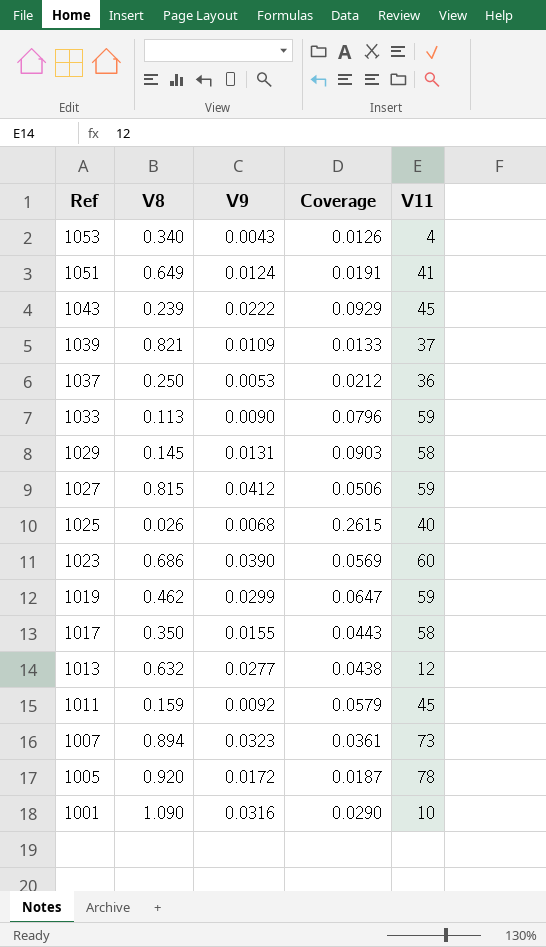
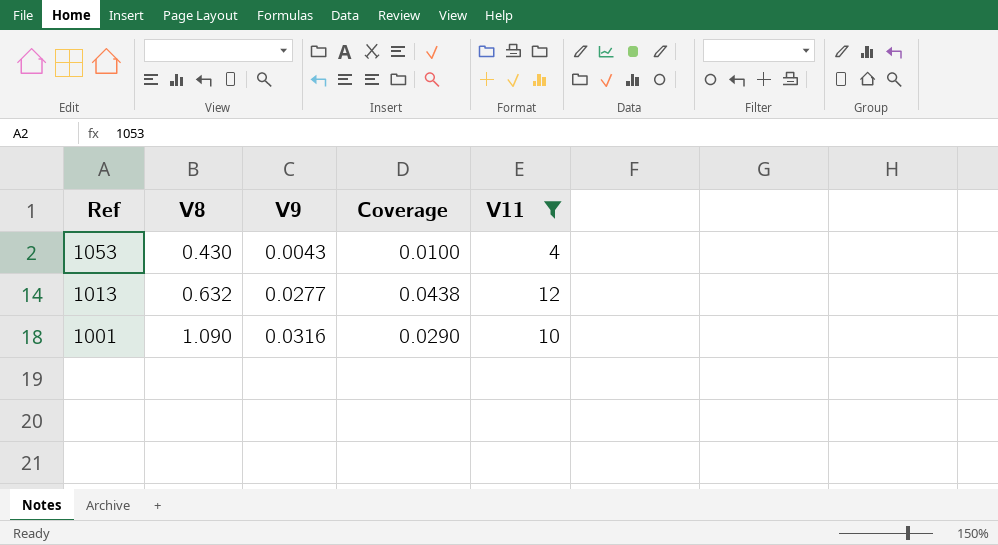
filter: none -> V11 <= 12
1053 | V8: 0.340 -> 0.430
1053 | Coverage: 0.0126 -> 0.0100

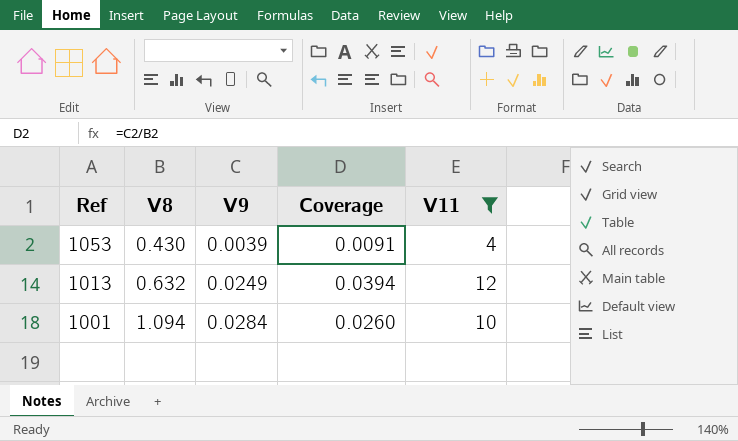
1053 | V9: 0.0043 -> 0.0039
1053 | Coverage: 0.0100 -> 0.0091
1013 | V9: 0.0277 -> 0.0249
1013 | Coverage: 0.0438 -> 0.0394
1001 | V8: 1.090 -> 1.094
1001 | V9: 0.0316 -> 0.0284
1001 | Coverage: 0.0290 -> 0.0260

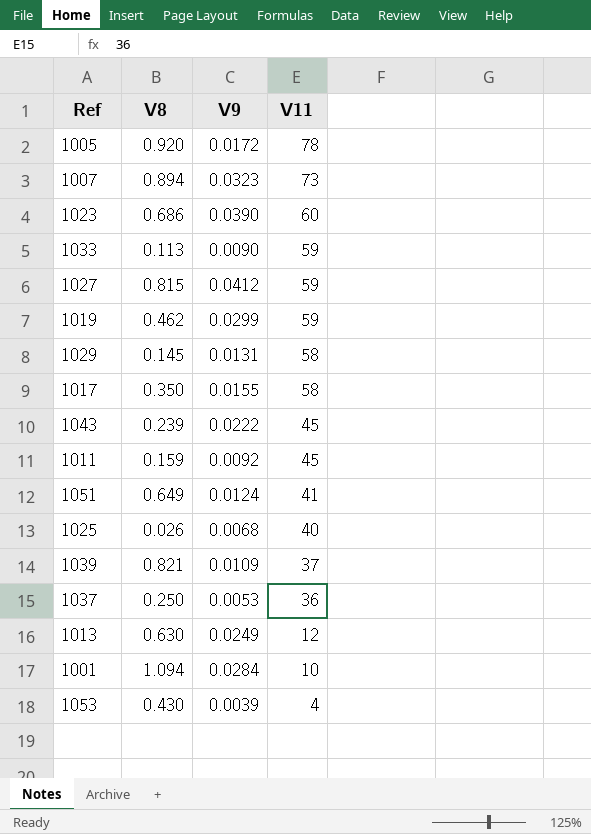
filter: V11 <= 12 -> none
row order: Ref descending -> V11 descending
column Coverage | formula: [V9] / [V8] -> none
1013 | V8: 0.632 -> 0.630

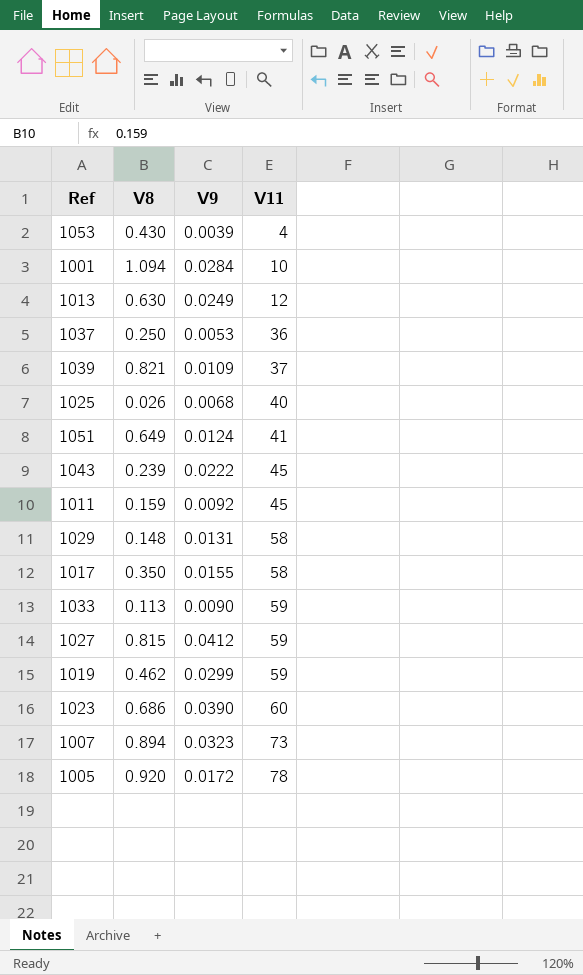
row order: V11 descending -> V11 ascending
1029 | V8: 0.145 -> 0.148

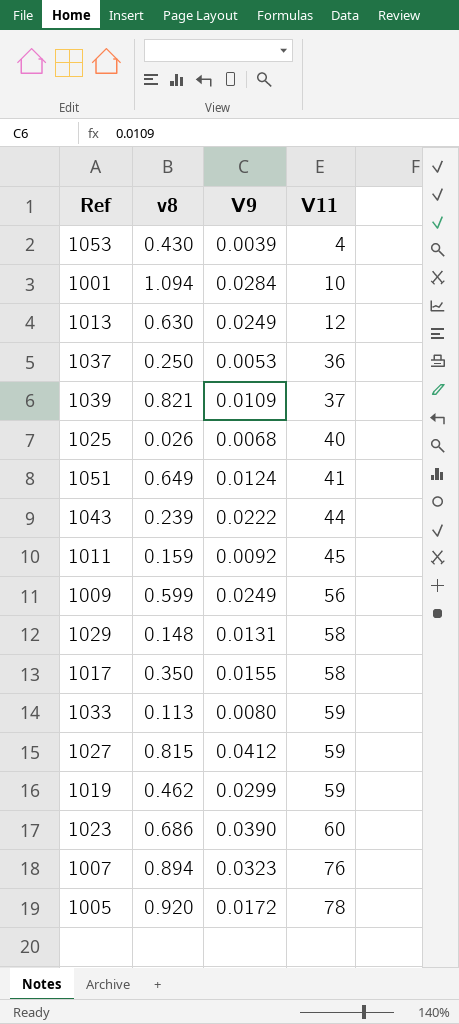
column name: V8 -> v8
1043 | V11: 45 -> 44
row 1009: none -> 0.599 | 0.0249 | 56
1033 | V9: 0.0090 -> 0.0080
1007 | V11: 73 -> 76

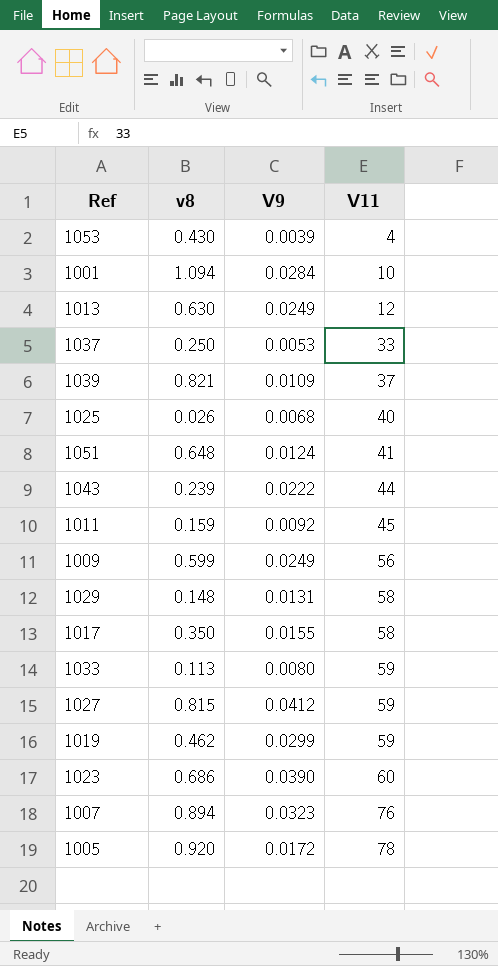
1037 | V11: 36 -> 33
1051 | v8: 0.649 -> 0.648

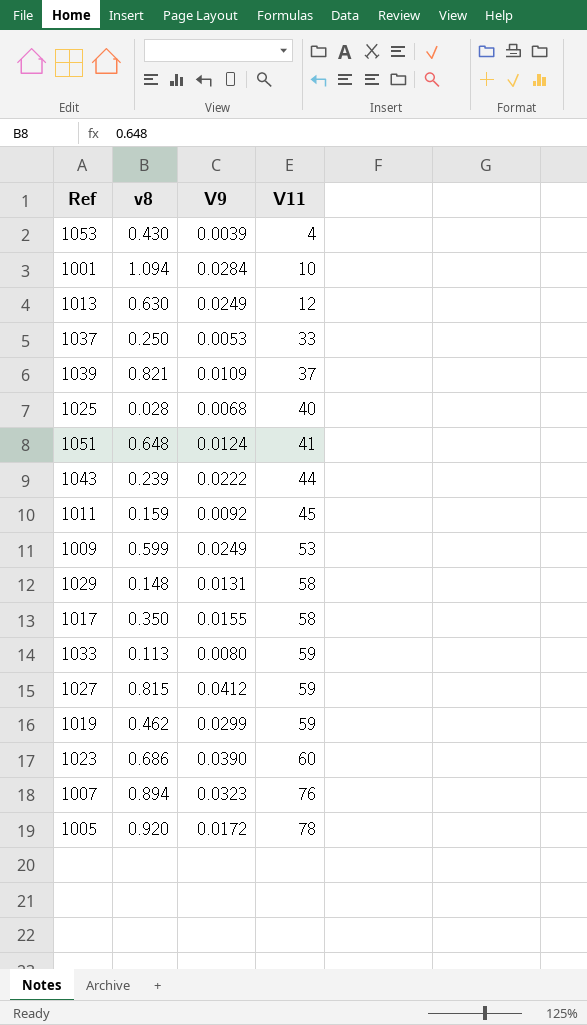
1025 | v8: 0.026 -> 0.028
1009 | V11: 56 -> 53

